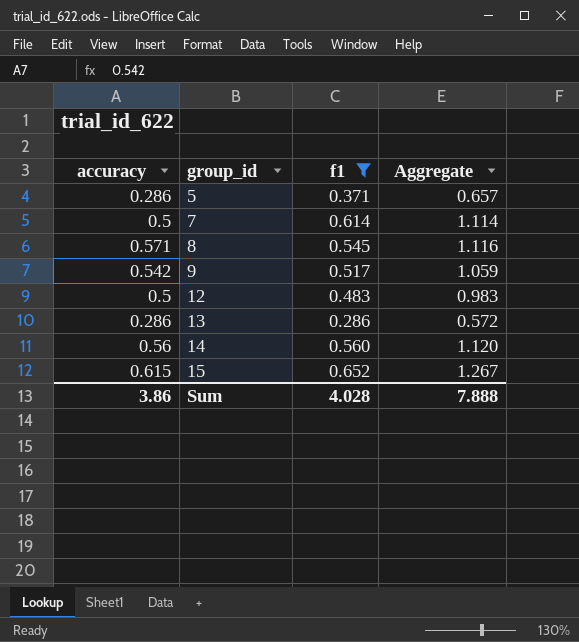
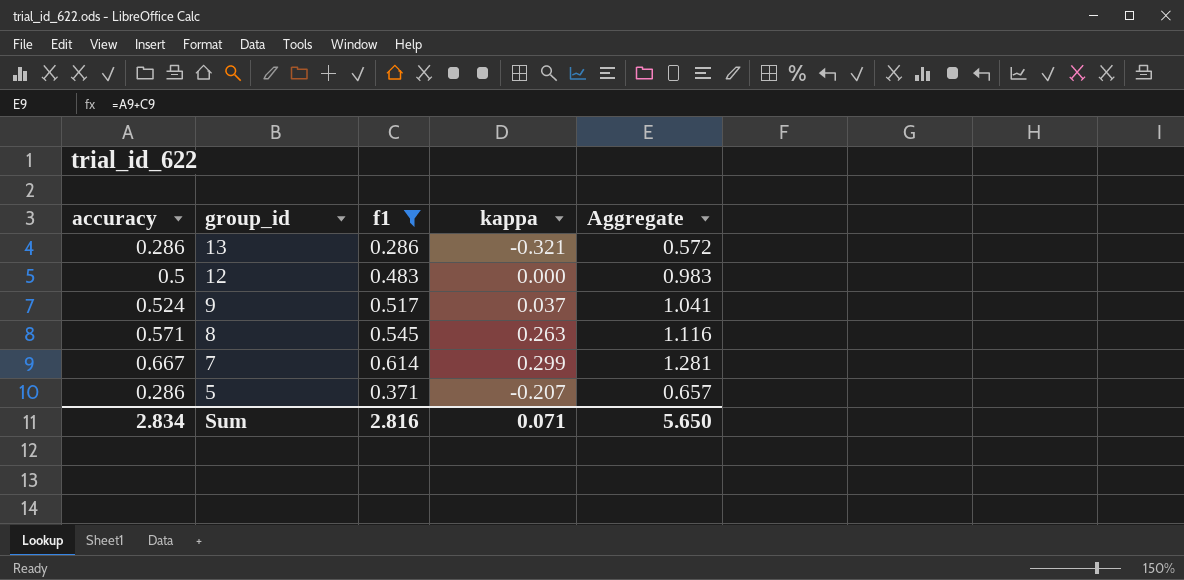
row order: group_id ascending -> group_id descending
column kappa | position: none -> 4
row 14: 0.56 | 0.560 | 1.120 -> none
row 15: 0.615 | 0.652 | 1.267 -> none
9 | accuracy: 0.542 -> 0.524
9 | Aggregate: 1.059 -> 1.041
7 | accuracy: 0.5 -> 0.667
7 | Aggregate: 1.114 -> 1.281
Sum | accuracy: 3.86 -> 2.834
Sum | f1: 4.028 -> 2.816
Sum | Aggregate: 7.888 -> 5.650

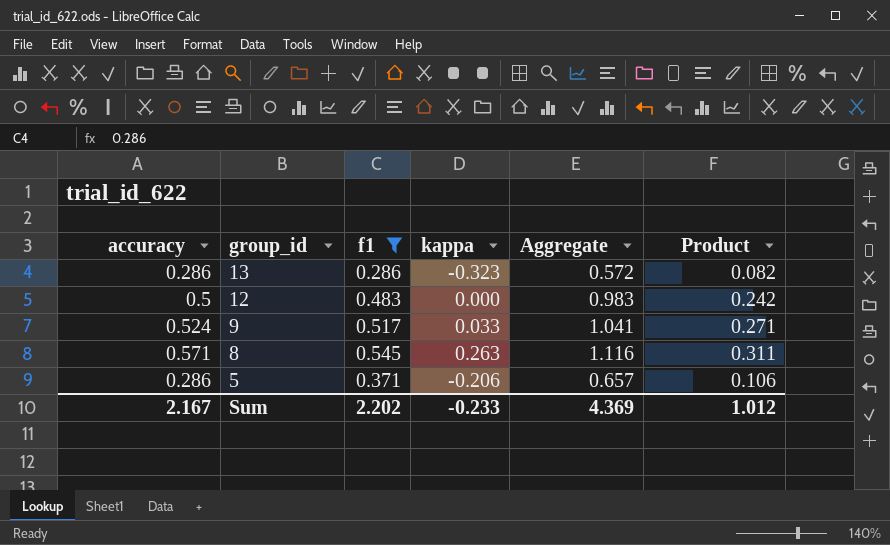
column Product | formula: none -> [accuracy] * [f1]
row 7: 0.667 | 0.614 | 0.299 | 1.281 -> none
13 | kappa: -0.321 -> -0.323
9 | kappa: 0.037 -> 0.033
5 | kappa: -0.207 -> -0.206
Sum | accuracy: 2.834 -> 2.167
Sum | f1: 2.816 -> 2.202
Sum | kappa: 0.071 -> -0.233
Sum | Aggregate: 5.650 -> 4.369

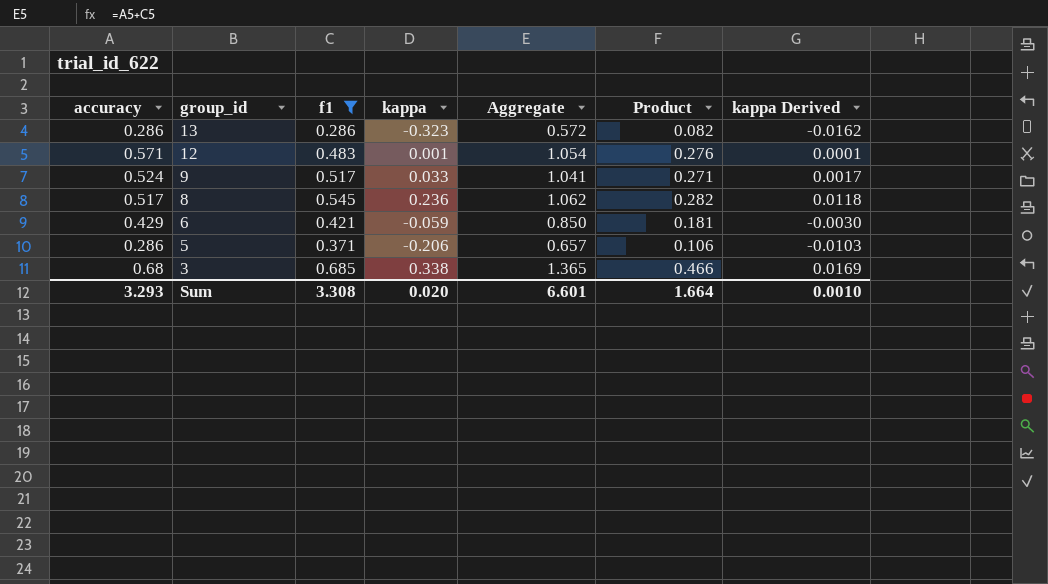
column kappa Derived | formula: none -> [kappa] * 0.05
12 | accuracy: 0.5 -> 0.571
12 | kappa: 0.000 -> 0.001
12 | Aggregate: 0.983 -> 1.054
12 | Product: 0.242 -> 0.276
8 | accuracy: 0.571 -> 0.517
8 | kappa: 0.263 -> 0.236
8 | Aggregate: 1.116 -> 1.062
8 | Product: 0.311 -> 0.282
row 6: none -> 0.429 | 0.421 | -0.059 | 0.850 | 0.181 | -0.0030
row 3: none -> 0.68 | 0.685 | 0.338 | 1.365 | 0.466 | 0.0169
Sum | accuracy: 2.167 -> 3.293
Sum | f1: 2.202 -> 3.308
Sum | kappa: -0.233 -> 0.020
Sum | Aggregate: 4.369 -> 6.601
Sum | Product: 1.012 -> 1.664

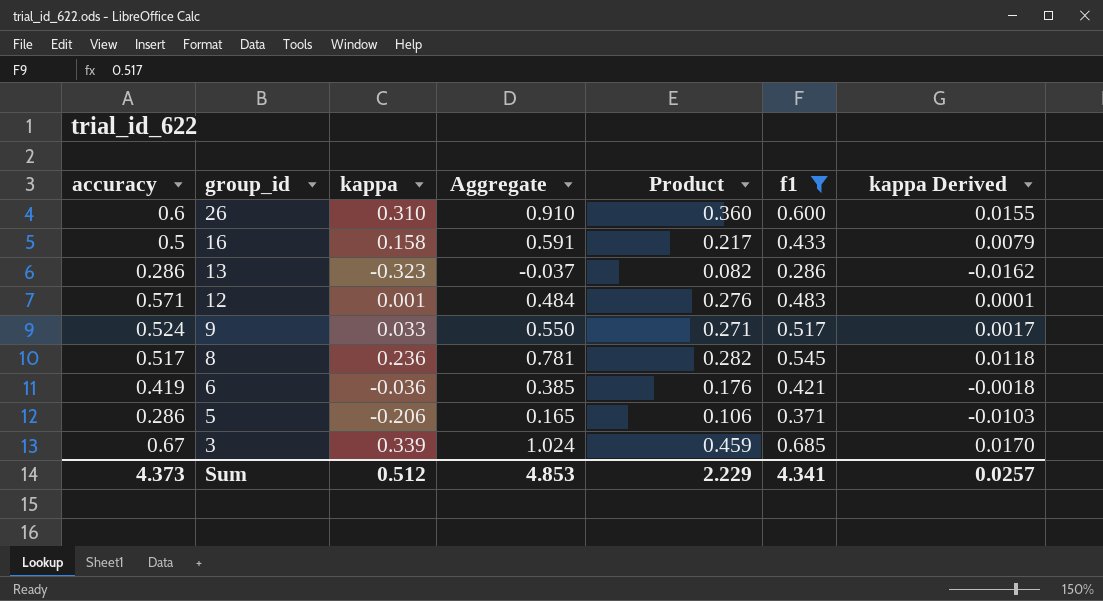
column Aggregate | formula: [accuracy] + [f1] -> [kappa] + [f1]
column f1 | position: 3 -> 6
row 26: none -> 0.6 | 0.310 | 0.910 | 0.360 | 0.600 | 0.0155
row 16: none -> 0.5 | 0.158 | 0.591 | 0.217 | 0.433 | 0.0079
6 | accuracy: 0.429 -> 0.419
6 | kappa: -0.059 -> -0.036
6 | Product: 0.181 -> 0.176
6 | kappa Derived: -0.0030 -> -0.0018
3 | accuracy: 0.68 -> 0.67
3 | kappa: 0.338 -> 0.339
3 | Product: 0.466 -> 0.459
3 | kappa Derived: 0.0169 -> 0.0170
Sum | accuracy: 3.293 -> 4.373
Sum | kappa: 0.020 -> 0.512
Sum | Aggregate: 6.601 -> 4.853
Sum | Product: 1.664 -> 2.229
Sum | f1: 3.308 -> 4.341
Sum | kappa Derived: 0.0010 -> 0.0257

